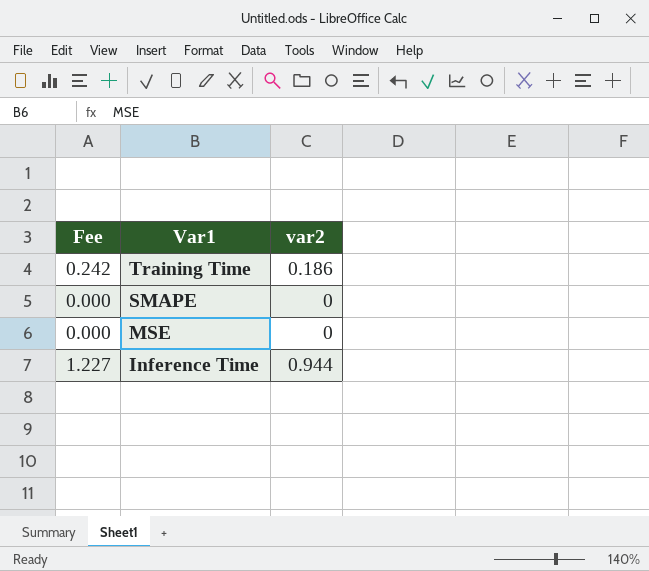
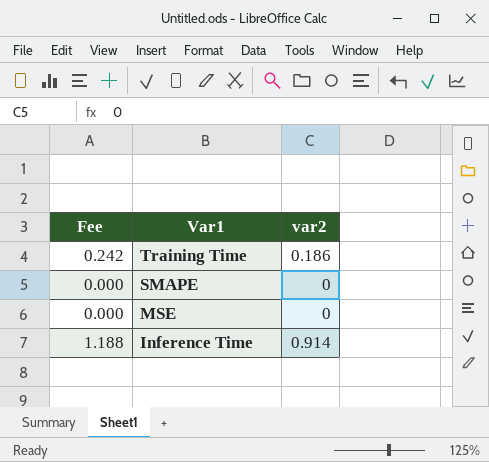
Inference Time | Fee: 1.227 -> 1.188
Inference Time | var2: 0.944 -> 0.914

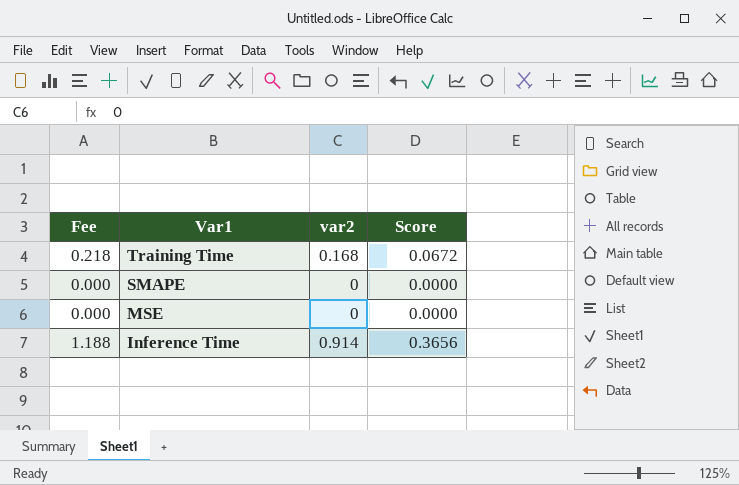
column Score | formula: none -> [var2] * 0.4
Training Time | Fee: 0.242 -> 0.218
Training Time | var2: 0.186 -> 0.168

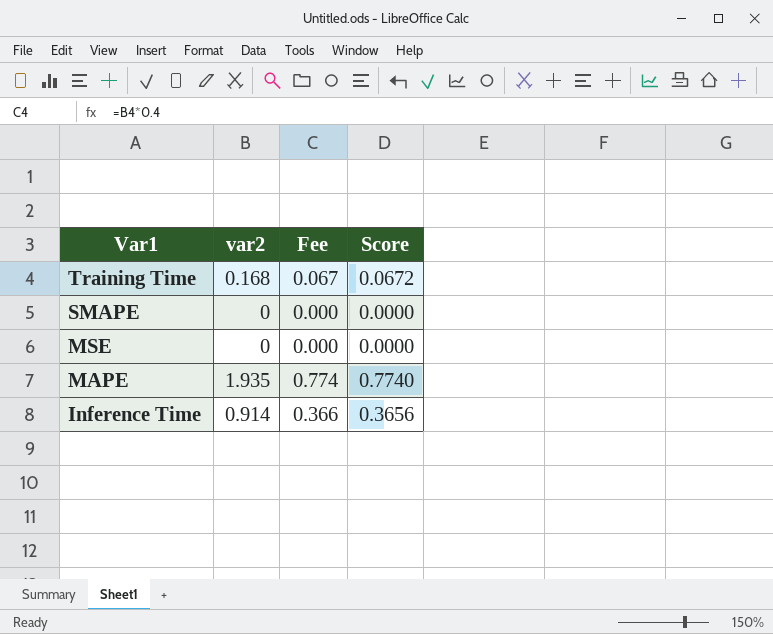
column Fee | formula: [var2] * 1.3 -> [var2] * 0.4
column Fee | position: 1 -> 3
row MAPE: none -> 1.935 | 0.774 | 0.7740

